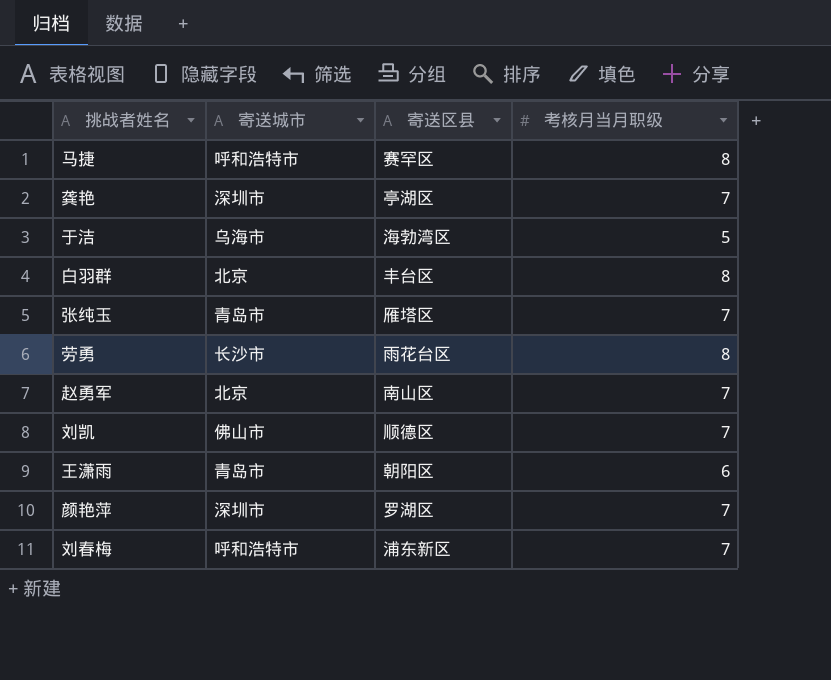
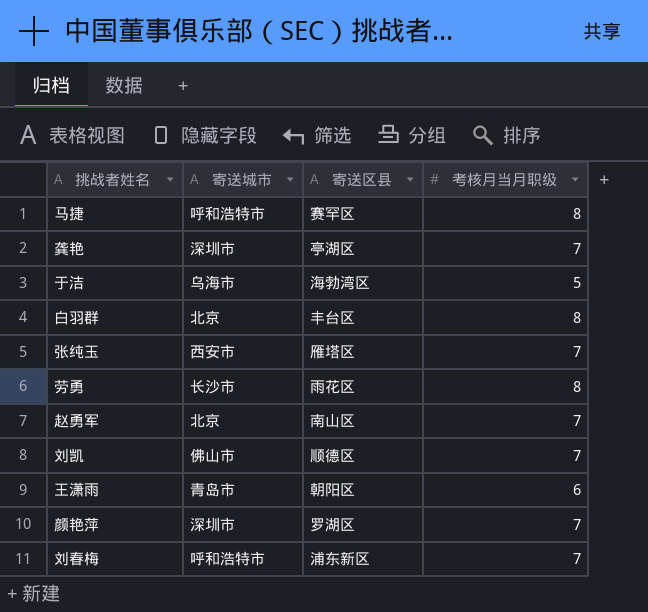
张纯玉 | 寄送城市: 青岛市 -> 西安市
劳勇 | 寄送区县: 雨花台区 -> 雨花区

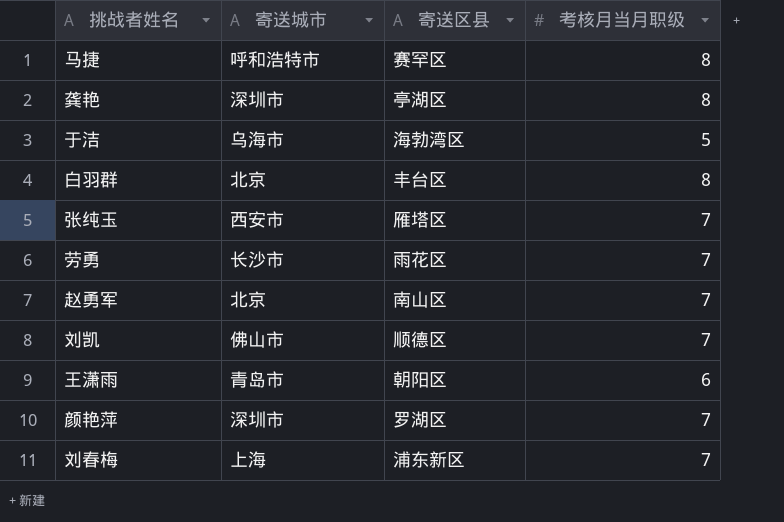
龚艳 | 考核月当月职级: 7 -> 8
劳勇 | 考核月当月职级: 8 -> 7
刘春梅 | 寄送城市: 呼和浩特市 -> 上海

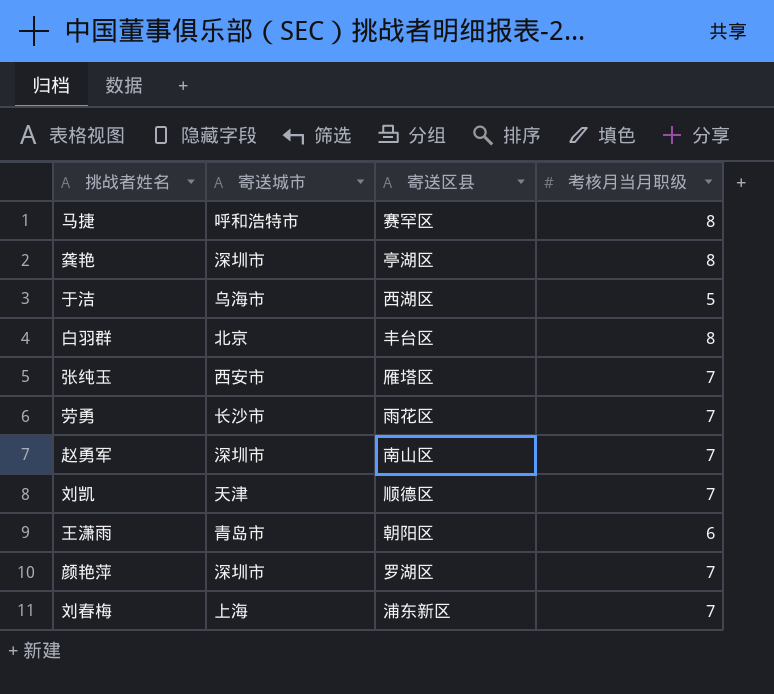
于洁 | 寄送区县: 海勃湾区 -> 西湖区
赵勇军 | 寄送城市: 北京 -> 深圳市
刘凯 | 寄送城市: 佛山市 -> 天津

